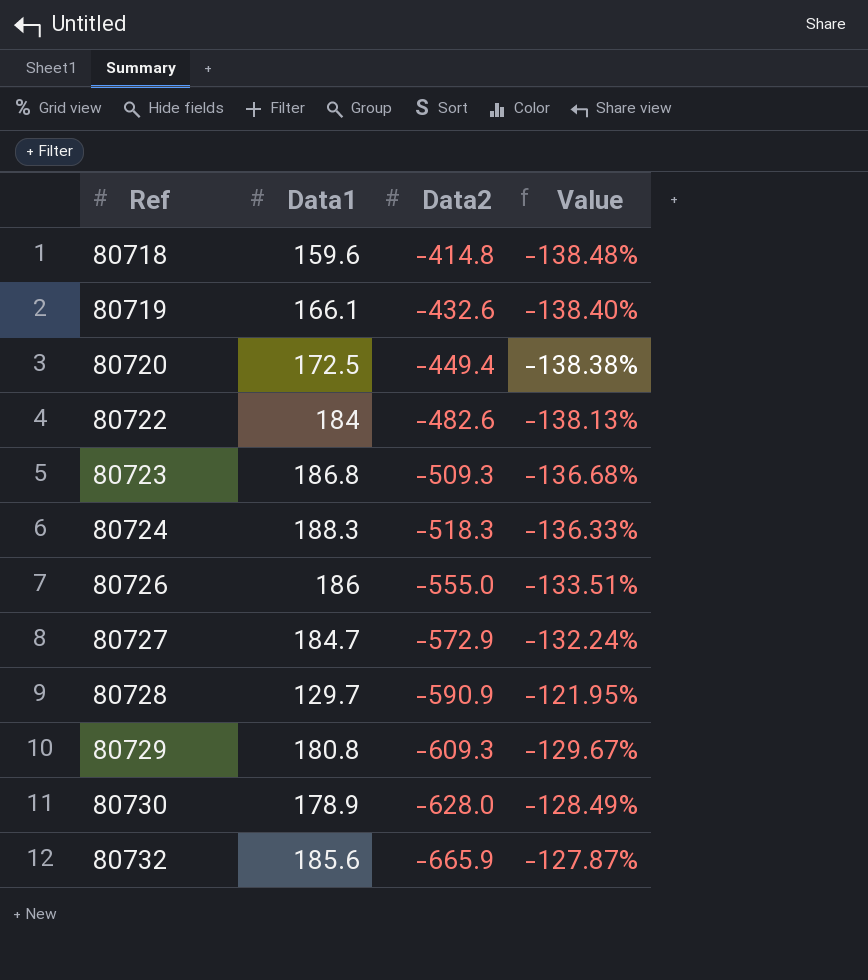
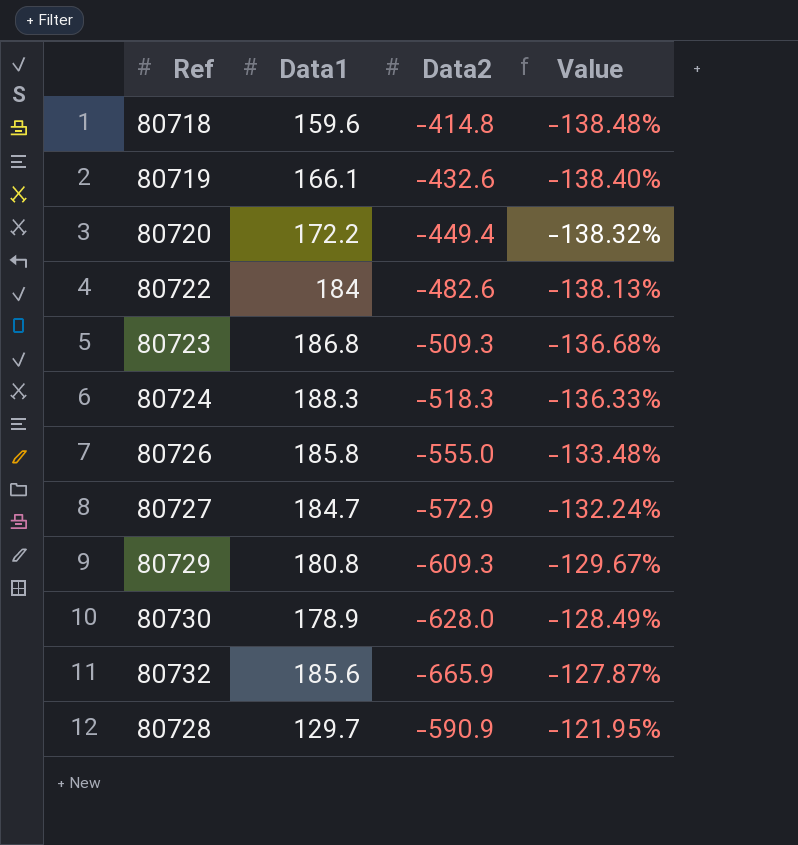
row order: Ref ascending -> Value ascending
80720 | Data1: 172.5 -> 172.2
80720 | Value: -138.38% -> -138.32%
80726 | Data1: 186 -> 185.8
80726 | Value: -133.51% -> -133.48%

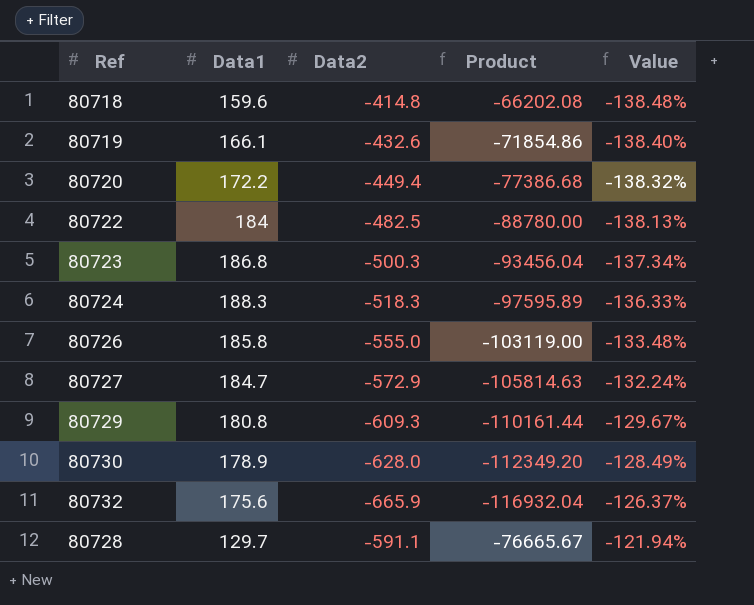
column Product | formula: none -> [Data1] * [Data2]
80722 | Data2: -482.6 -> -482.5
80723 | Data2: -509.3 -> -500.3
80723 | Value: -136.68% -> -137.34%
80732 | Data1: 185.6 -> 175.6
80732 | Value: -127.87% -> -126.37%
80728 | Data2: -590.9 -> -591.1
80728 | Value: -121.95% -> -121.94%

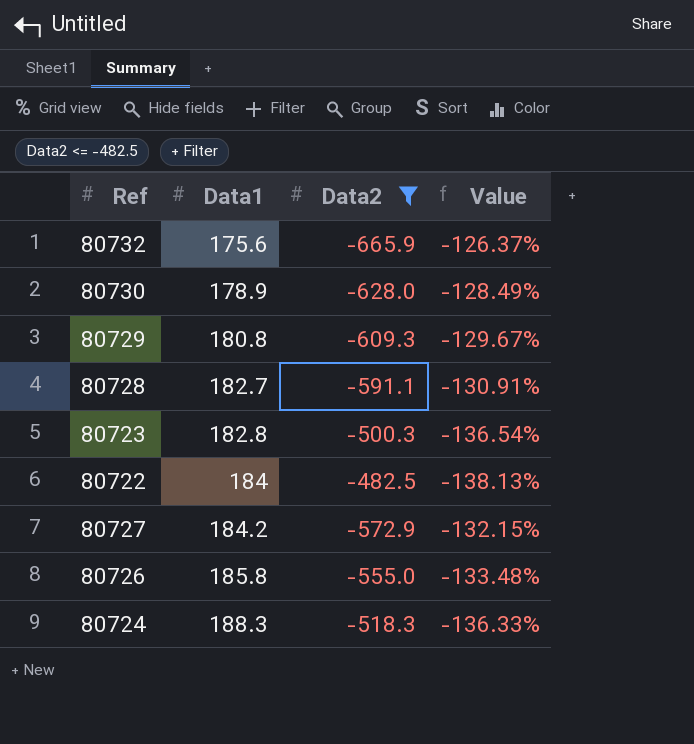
filter: none -> Data2 <= -482.5
row order: Value ascending -> Data1 ascending
column Product | formula: [Data1] * [Data2] -> none
80728 | Data1: 129.7 -> 182.7
80728 | Value: -121.94% -> -130.91%
80723 | Data1: 186.8 -> 182.8
80723 | Value: -137.34% -> -136.54%
80727 | Data1: 184.7 -> 184.2
80727 | Value: -132.24% -> -132.15%

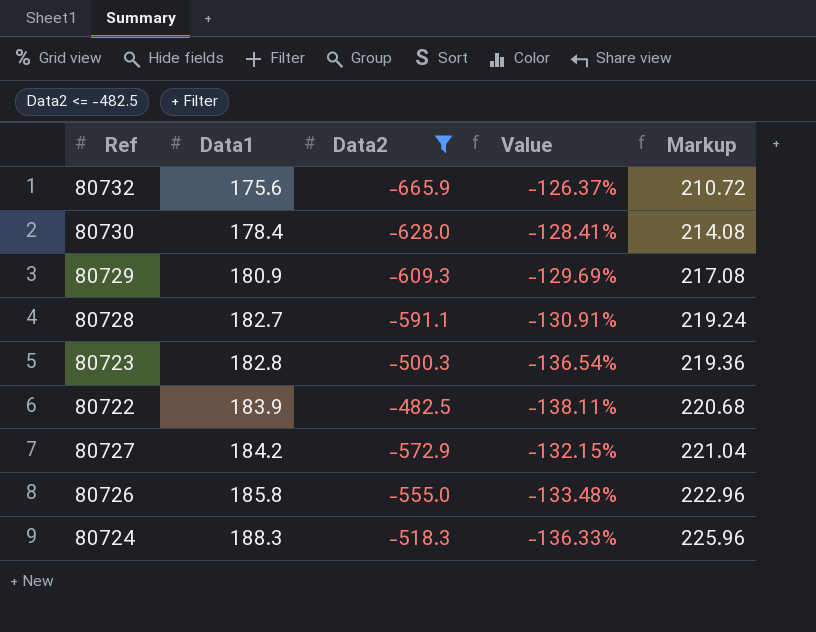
column Markup | formula: none -> [Data1] * 1.2
80730 | Data1: 178.9 -> 178.4
80730 | Value: -128.49% -> -128.41%
80729 | Data1: 180.8 -> 180.9
80729 | Value: -129.67% -> -129.69%
80722 | Data1: 184 -> 183.9
80722 | Value: -138.13% -> -138.11%

